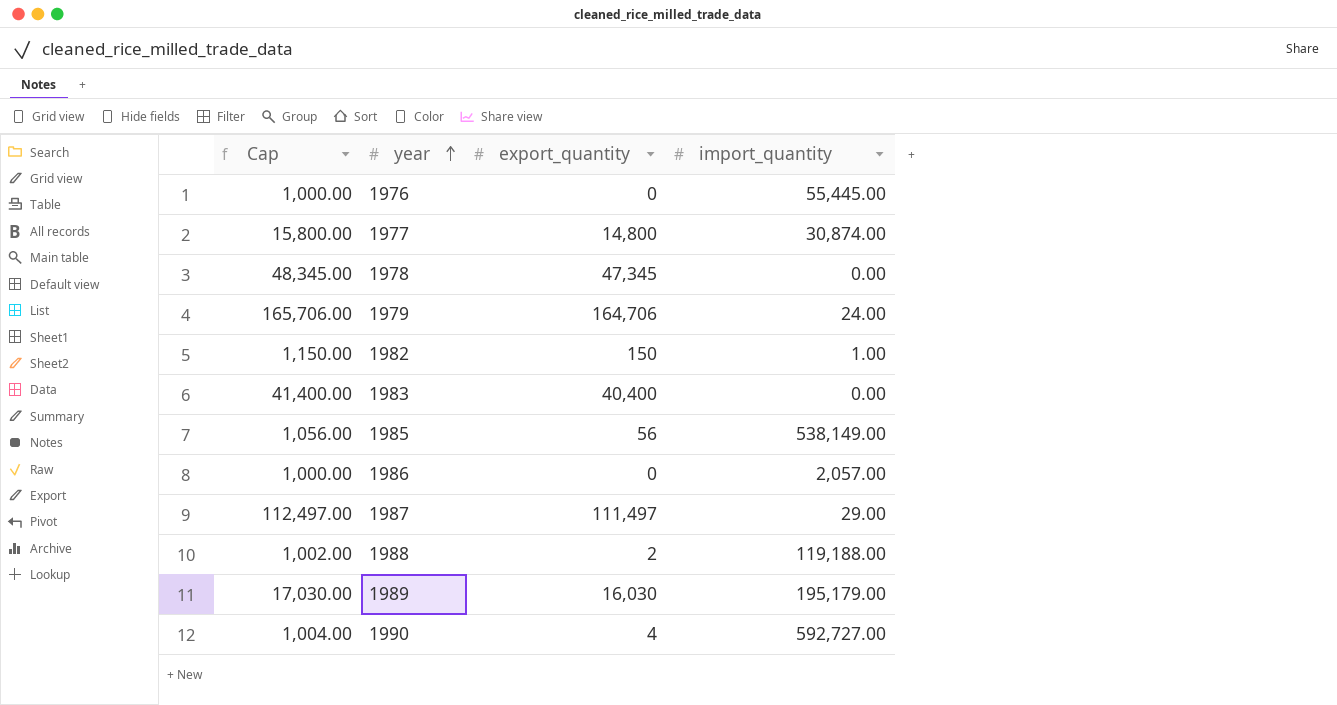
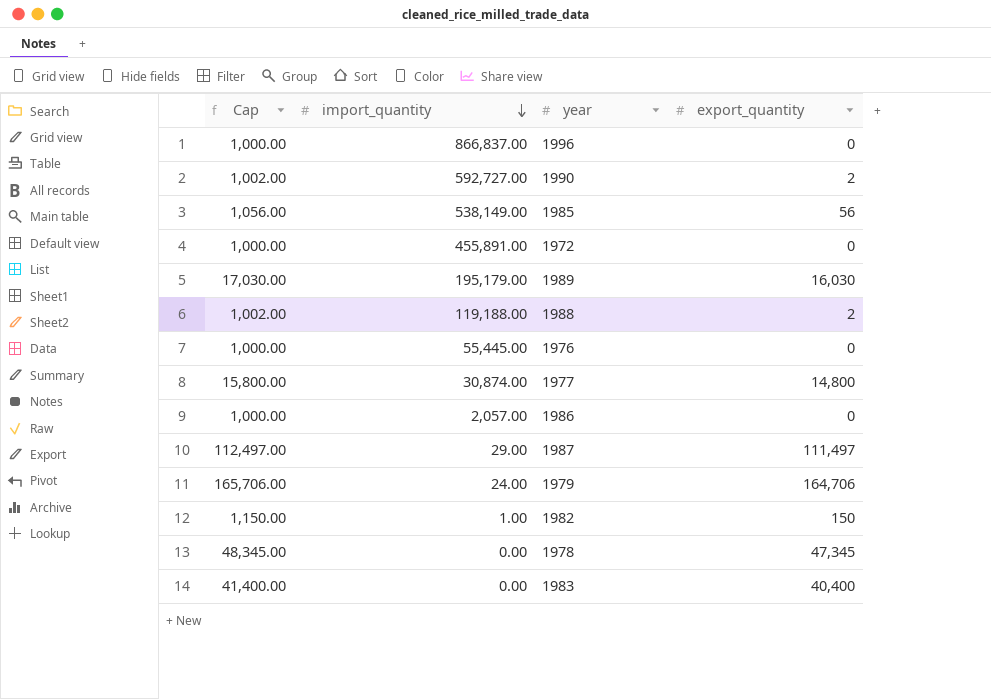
row order: year ascending -> import_quantity descending
column import_quantity | position: 4 -> 2
row 1996: none -> 1,000.00 | 866,837.00 | 0
1990 | Cap: 1,004.00 -> 1,002.00
1990 | export_quantity: 4 -> 2
row 1972: none -> 1,000.00 | 455,891.00 | 0

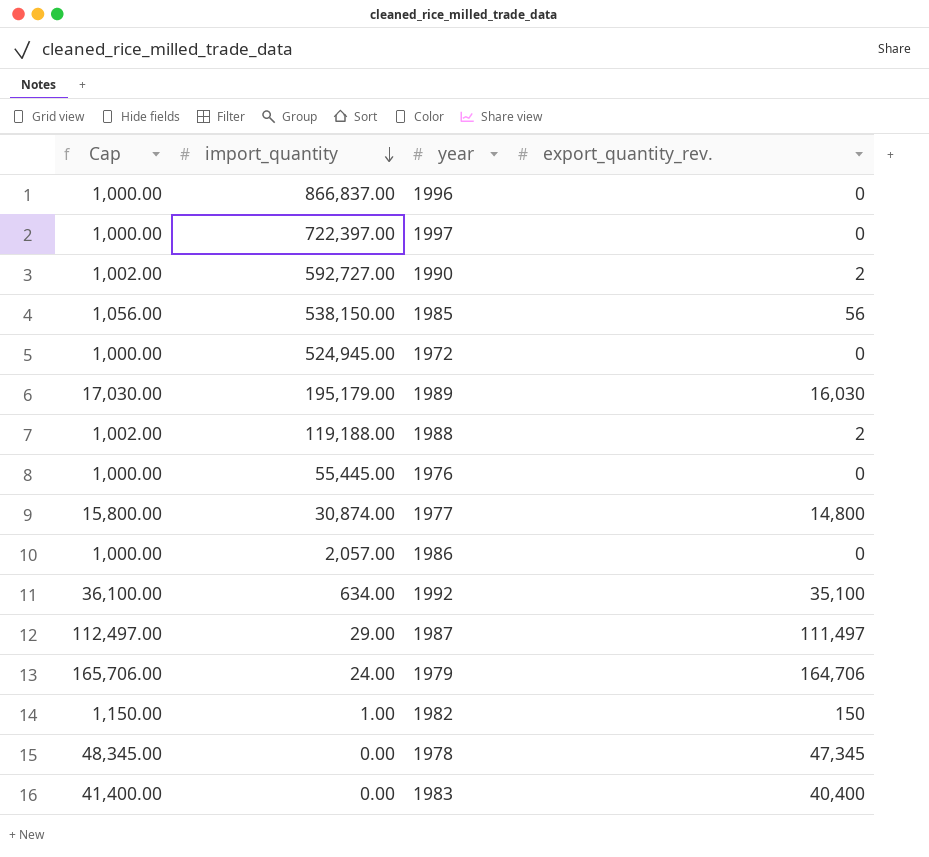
column name: export_quantity -> export_quantity_rev.
row 1997: none -> 1,000.00 | 722,397.00 | 0
1985 | import_quantity: 538,149.00 -> 538,150.00
1972 | import_quantity: 455,891.00 -> 524,945.00
row 1992: none -> 36,100.00 | 634.00 | 35,100

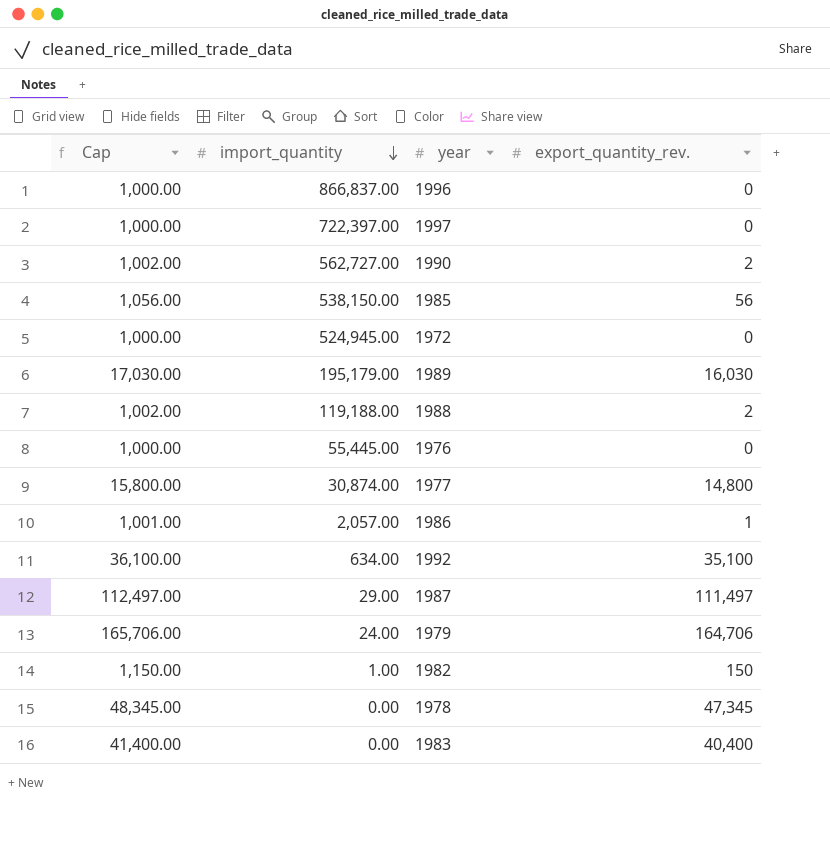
1990 | import_quantity: 592,727.00 -> 562,727.00
1986 | Cap: 1,000.00 -> 1,001.00
1986 | export_quantity_rev.: 0 -> 1

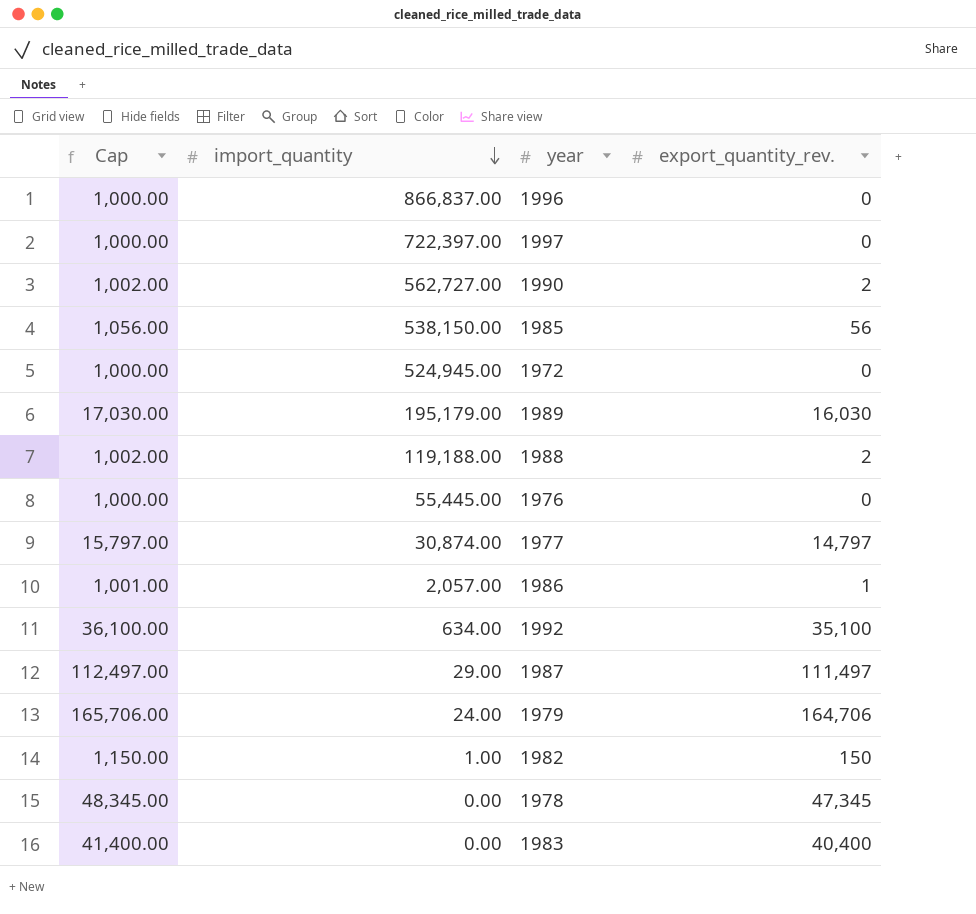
1977 | Cap: 15,800.00 -> 15,797.00
1977 | export_quantity_rev.: 14,800 -> 14,797

